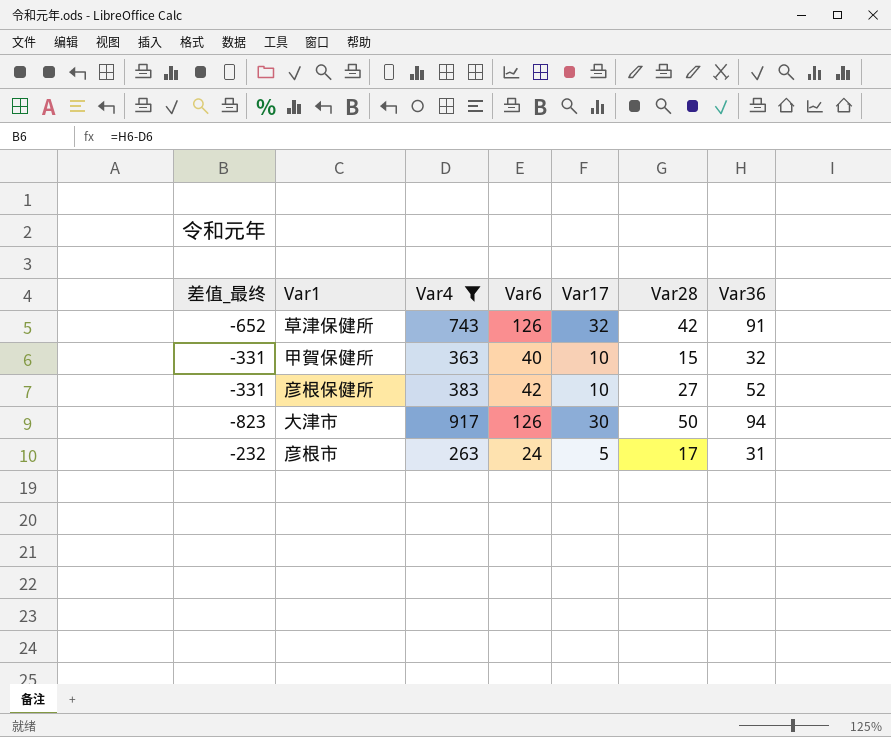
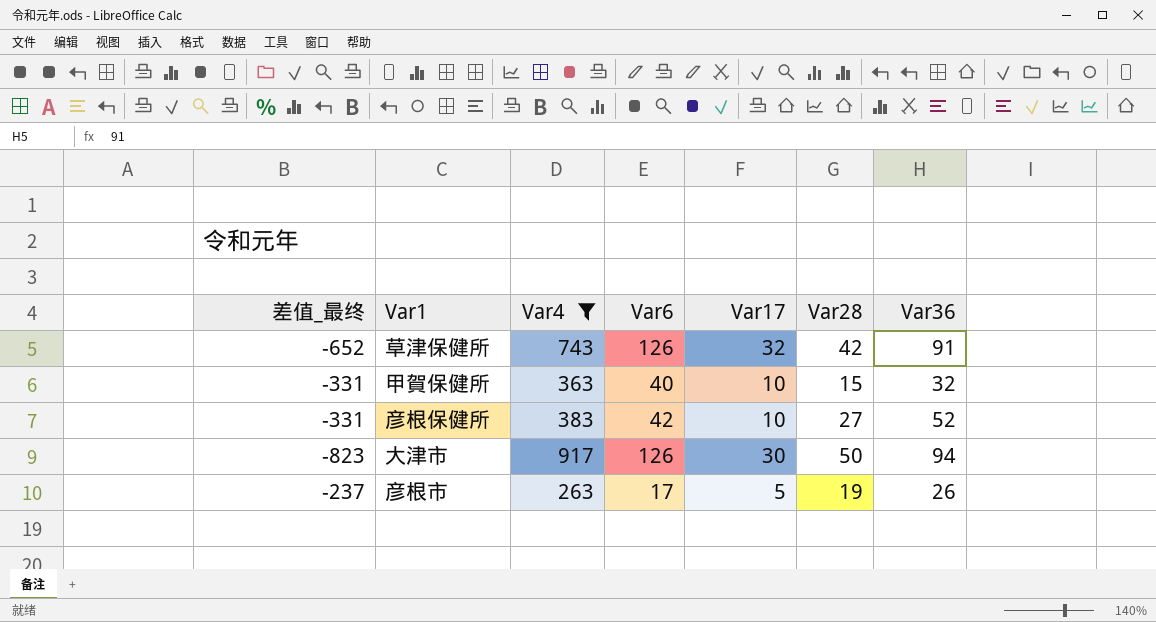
彦根市 | 差值_最终: -232 -> -237
彦根市 | Var6: 24 -> 17
彦根市 | Var28: 17 -> 19
彦根市 | Var36: 31 -> 26

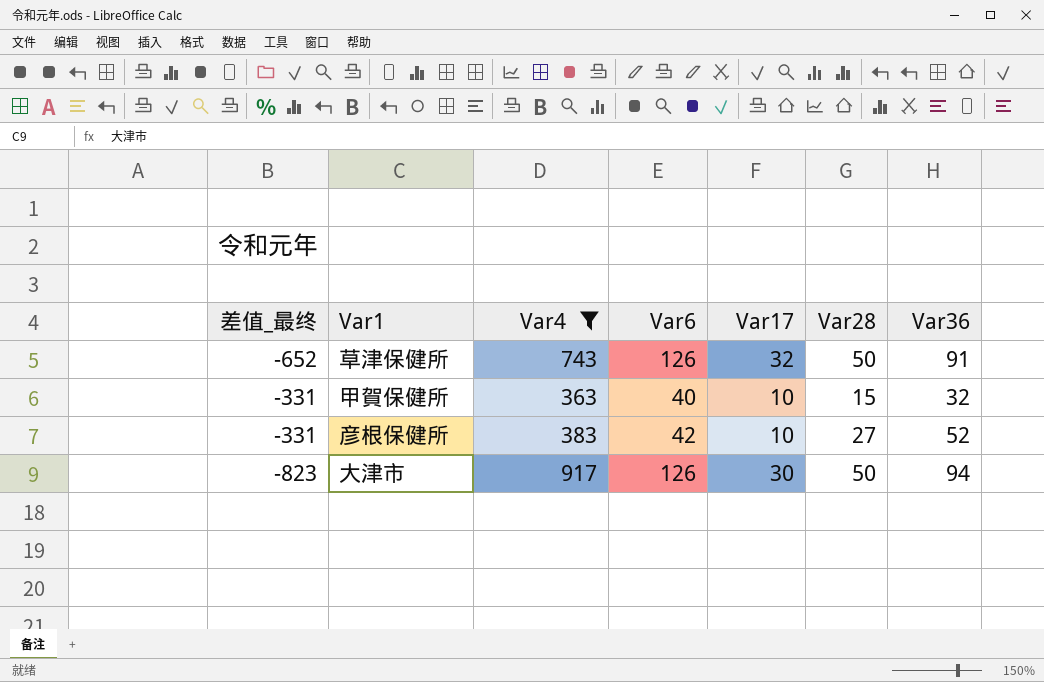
row 彦根市: -237 | 263 | 17 | 5 | 19 | 26 -> none
草津保健所 | Var28: 42 -> 50

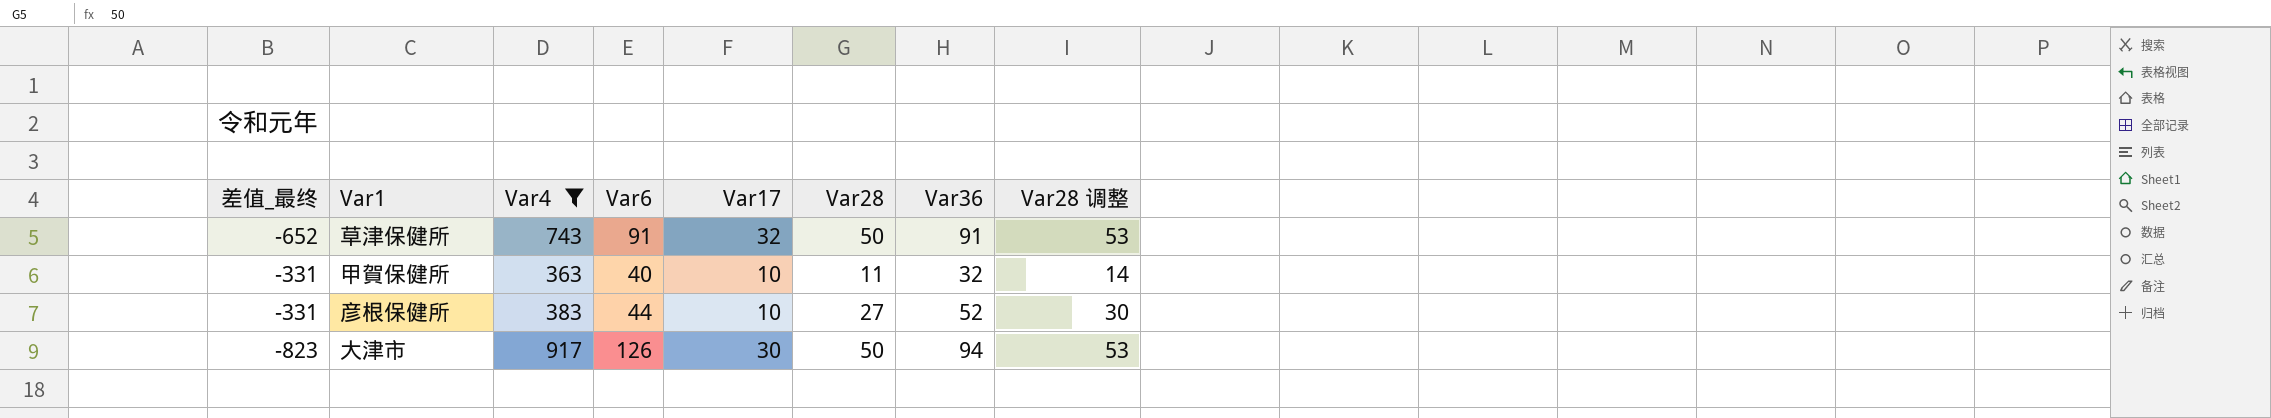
column Var28 调整 | formula: none -> [Var28] + 3
草津保健所 | Var6: 126 -> 91
甲賀保健所 | Var28: 15 -> 11
彦根保健所 | Var6: 42 -> 44

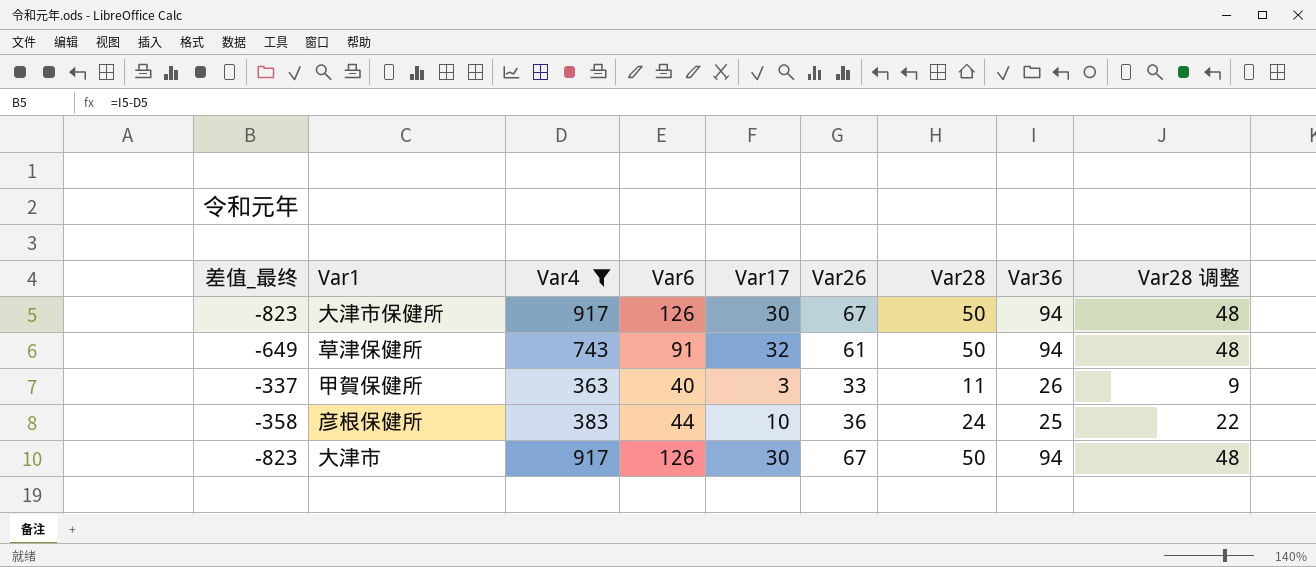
column Var26 | position: none -> 6
column Var28 调整 | formula: [Var28] + 3 -> [Var28] - 2
row 大津市保健所: none -> -823 | 917 | 126 | 30 | 67 | 50 | 94 | 48
草津保健所 | 差值_最终: -652 -> -649
草津保健所 | Var36: 91 -> 94
甲賀保健所 | 差值_最终: -331 -> -337
甲賀保健所 | Var17: 10 -> 3
甲賀保健所 | Var36: 32 -> 26
彦根保健所 | 差值_最终: -331 -> -358
彦根保健所 | Var28: 27 -> 24
彦根保健所 | Var36: 52 -> 25

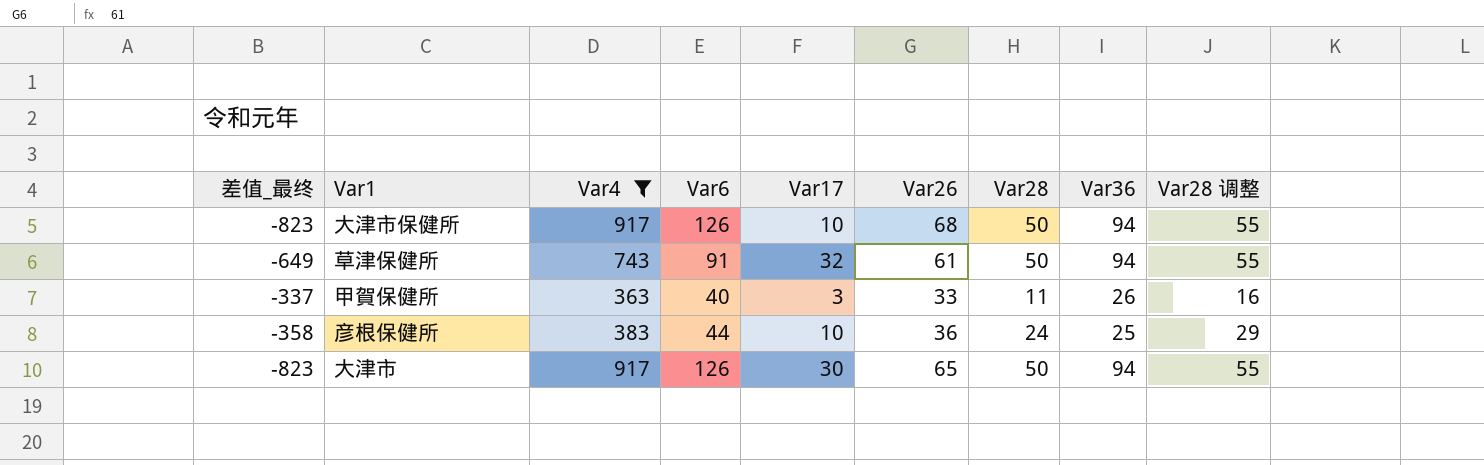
column Var28 调整 | formula: [Var28] - 2 -> [Var28] + 5
大津市保健所 | Var17: 30 -> 10
大津市保健所 | Var26: 67 -> 68
大津市 | Var26: 67 -> 65

